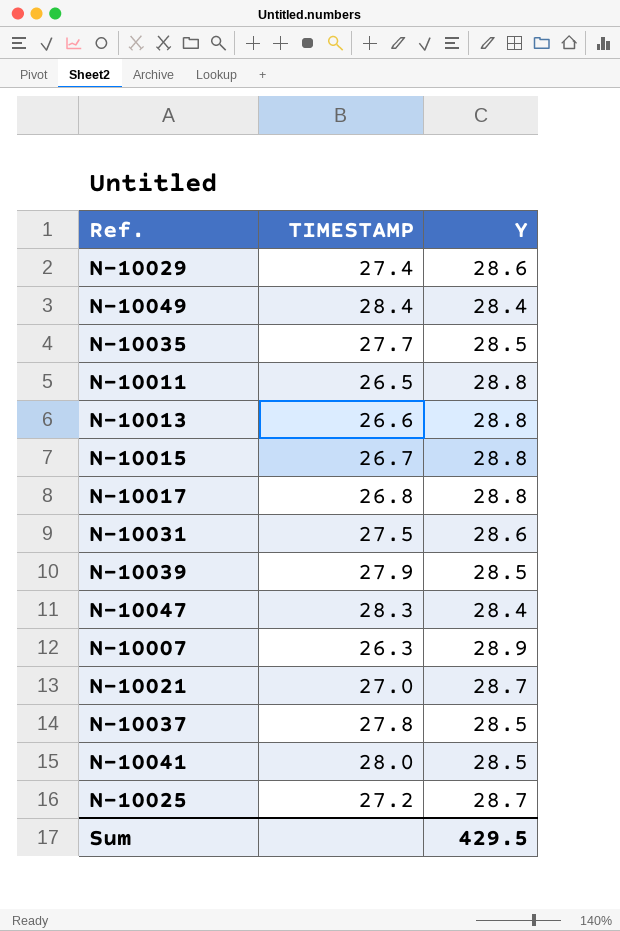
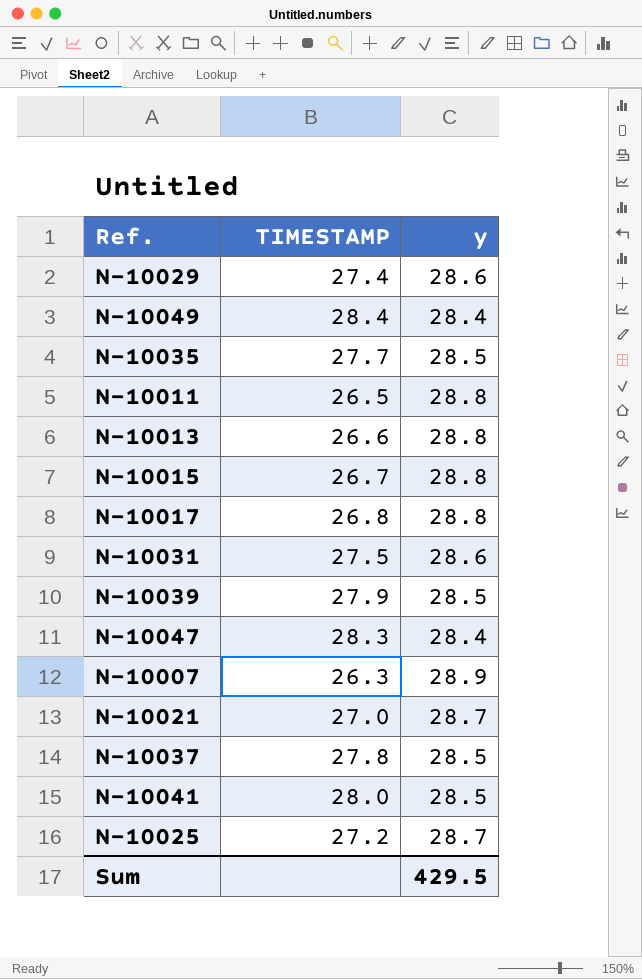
column name: Y -> y

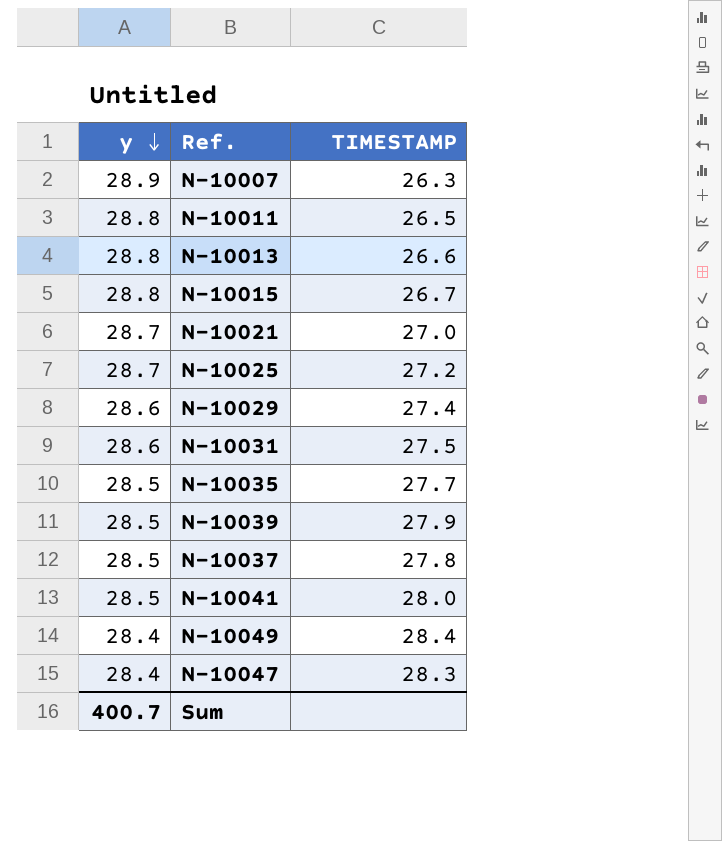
row order: none -> y descending
column y | position: 3 -> 1
row N-10017: 26.8 | 28.8 -> none
Sum | y: 429.5 -> 400.7

